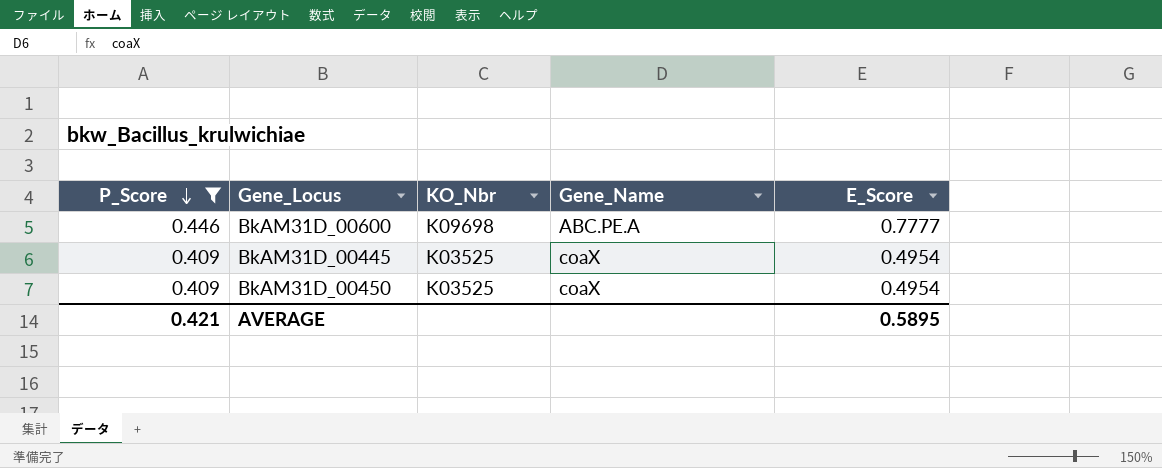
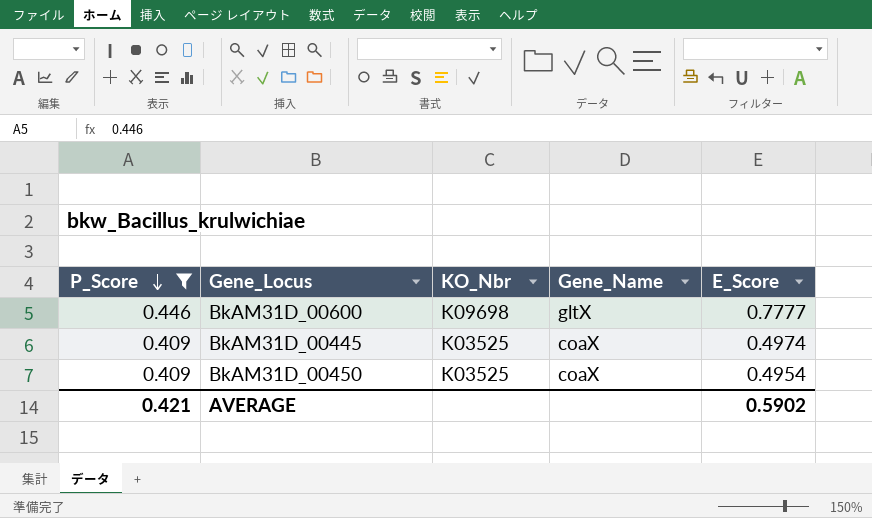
BkAM31D_00600 | Gene_Name: ABC.PE.A -> gltX
BkAM31D_00445 | E_Score: 0.4954 -> 0.4974
AVERAGE | E_Score: 0.5895 -> 0.5902

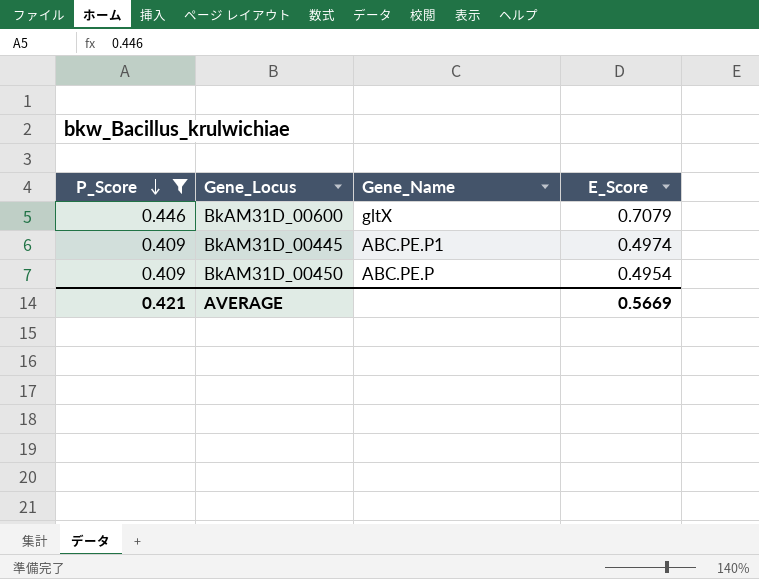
column KO_Nbr | position: 3 -> none
BkAM31D_00600 | E_Score: 0.7777 -> 0.7079
BkAM31D_00445 | Gene_Name: coaX -> ABC.PE.P1
BkAM31D_00450 | Gene_Name: coaX -> ABC.PE.P
AVERAGE | E_Score: 0.5902 -> 0.5669

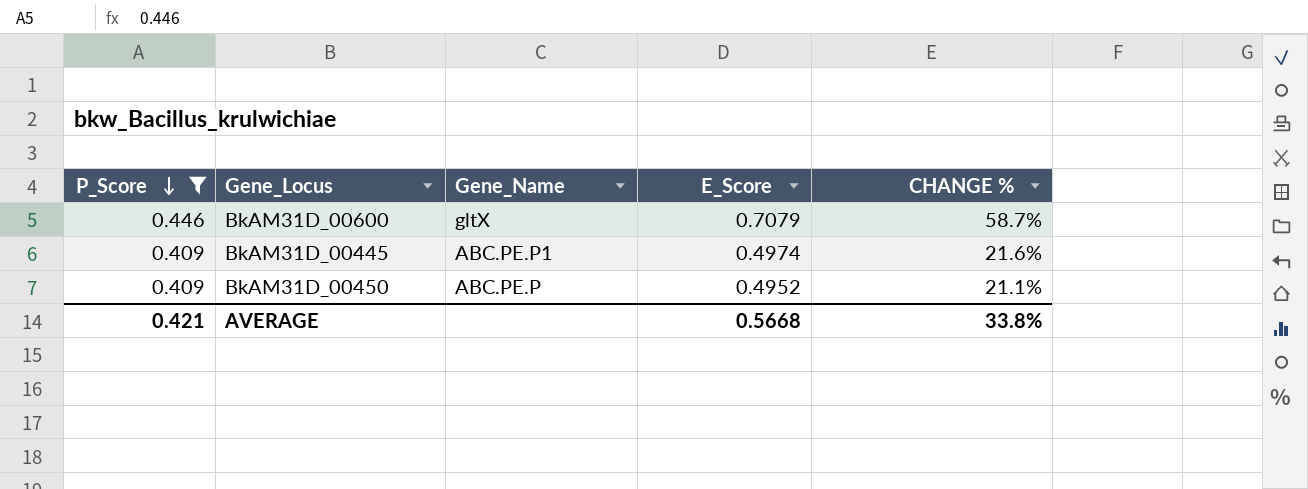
column CHANGE % | formula: none -> ([E_Score] - [P_Score]) / [P_Score]
BkAM31D_00450 | E_Score: 0.4954 -> 0.4952
AVERAGE | E_Score: 0.5669 -> 0.5668

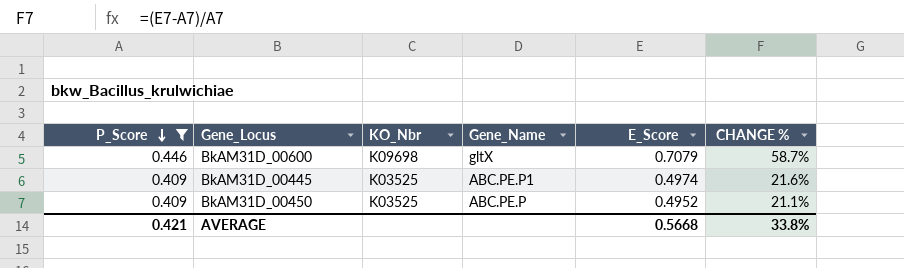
column KO_Nbr | position: none -> 3

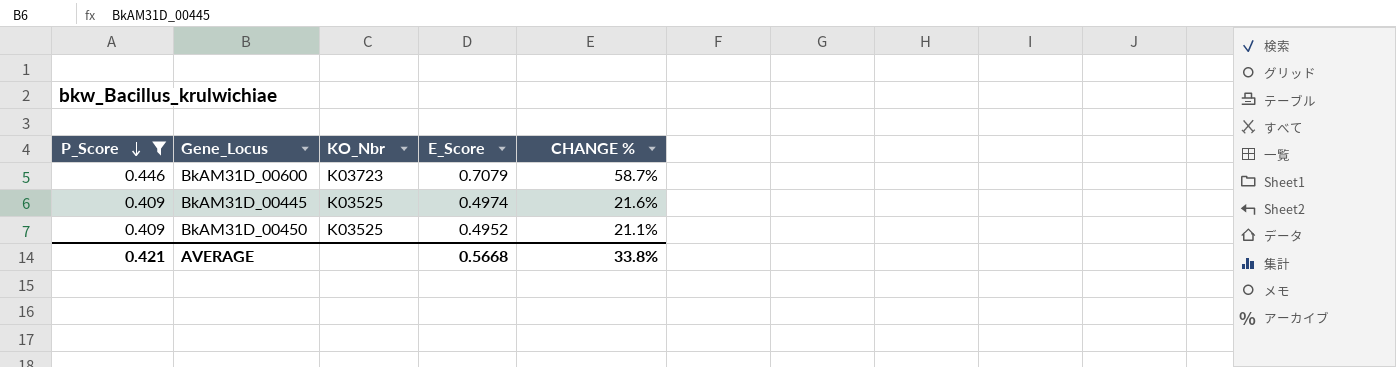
column Gene_Name | position: 4 -> none
BkAM31D_00600 | KO_Nbr: K09698 -> K03723

